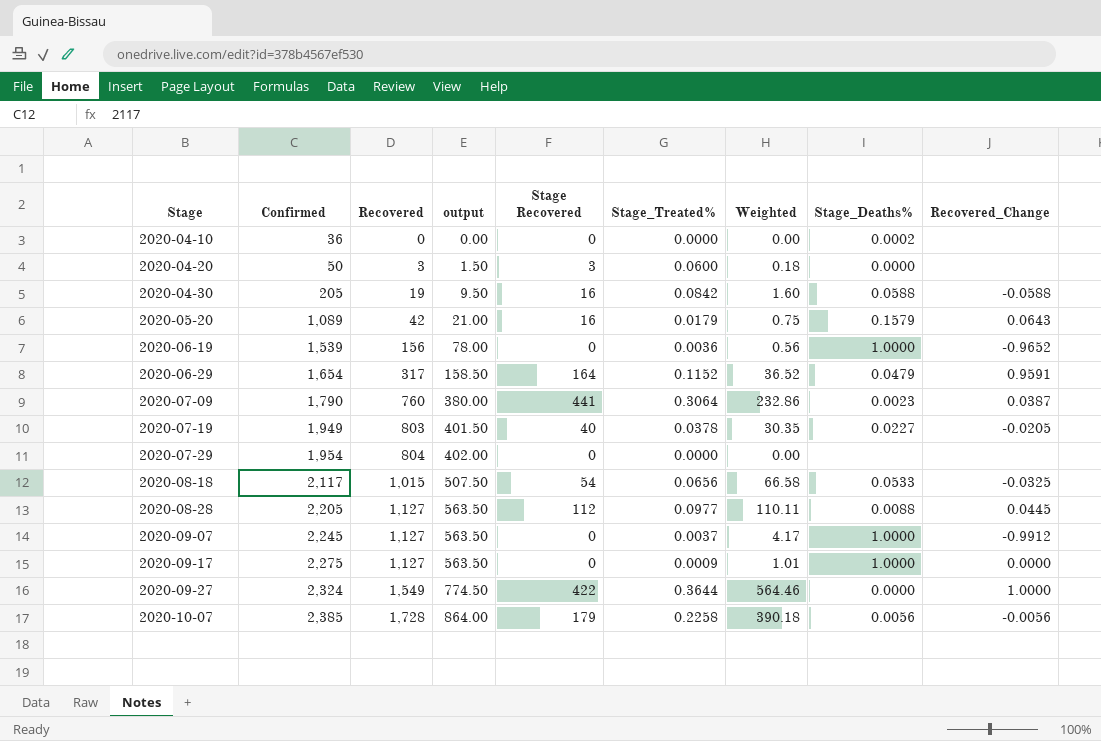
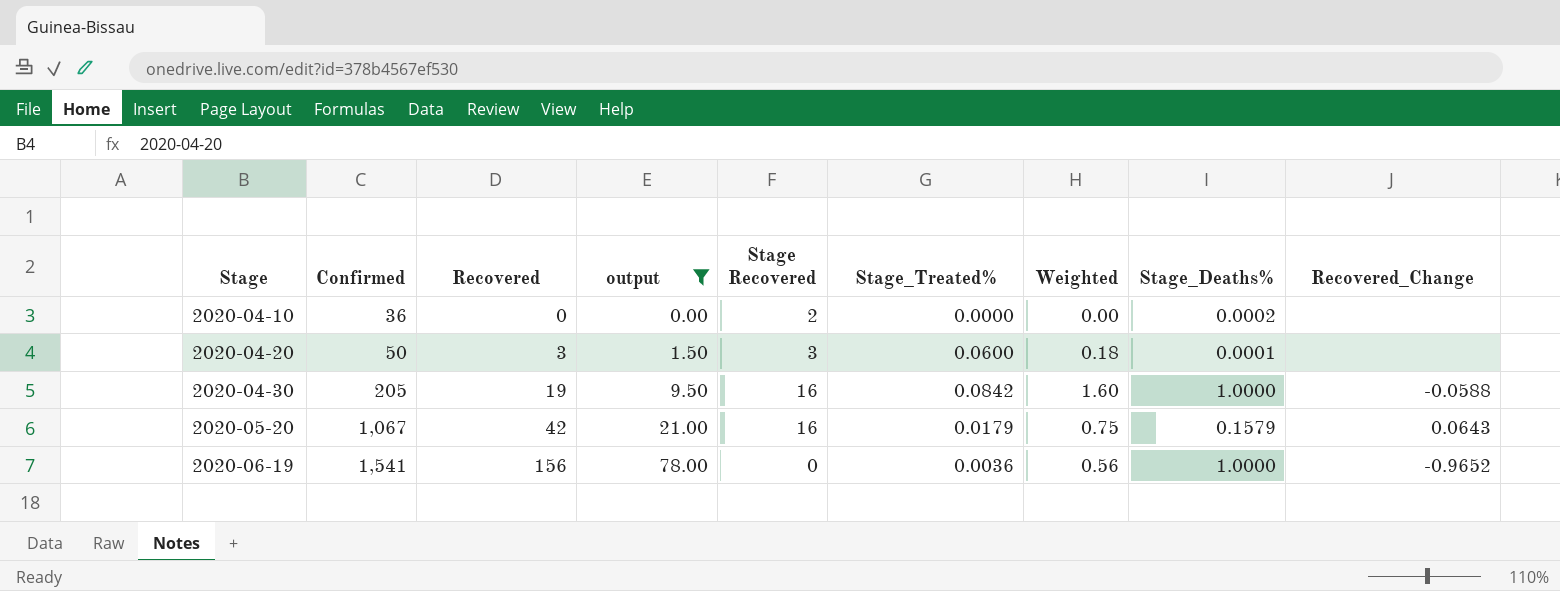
filter: none -> output <= 78.00
2020-04-10 | Stage Recovered: 0 -> 2
2020-04-20 | Stage_Deaths%: 0.0000 -> 0.0001
2020-04-30 | Stage_Deaths%: 0.0588 -> 1.0000
2020-05-20 | Confirmed: 1,089 -> 1,067
2020-06-19 | Confirmed: 1,539 -> 1,541

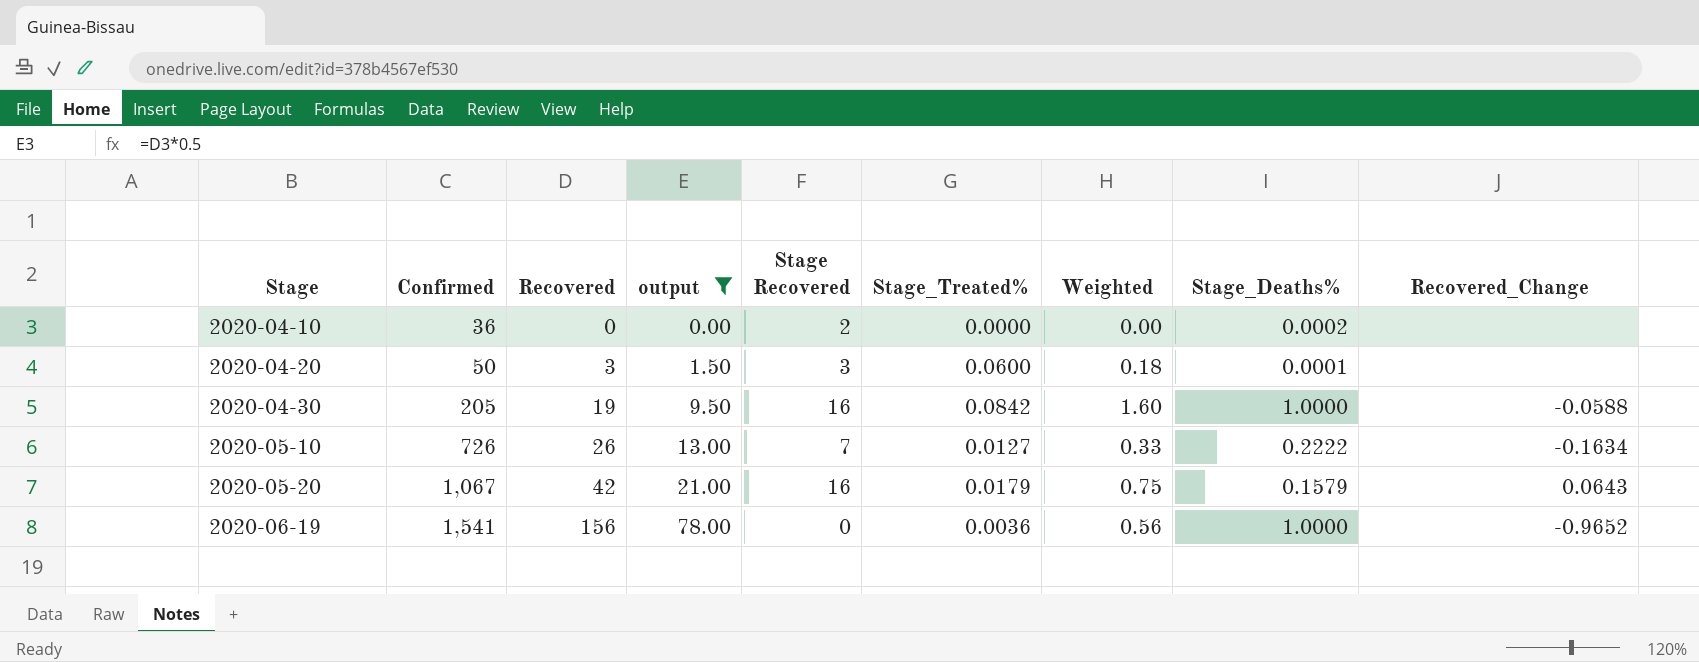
row 2020-05-10: none -> 726 | 26 | 13.00 | 7 | 0.0127 | 0.33 | 0.2222 | -0.1634

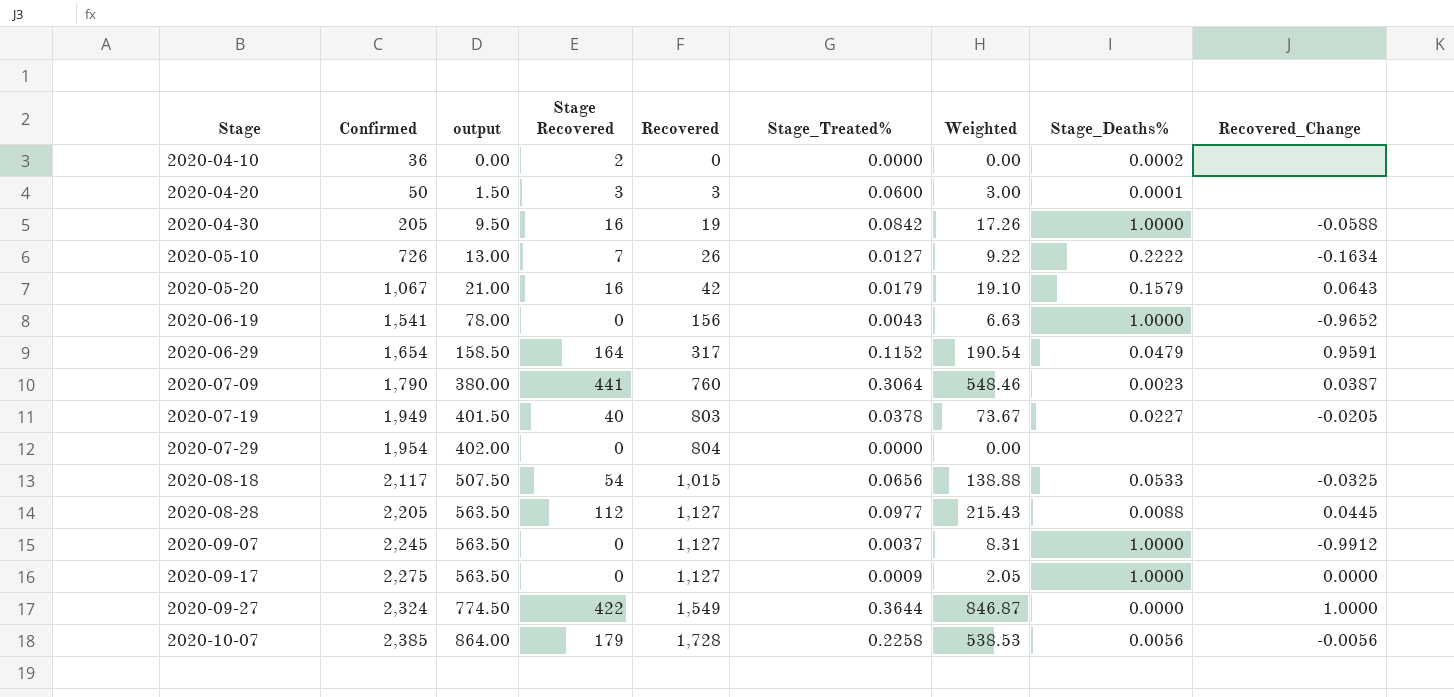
filter: output <= 78.00 -> none
column Recovered | position: 3 -> 5
column Weighted | formula: [Recovered] * [Stage_Treated%] -> [Confirmed] * [Stage_Treated%]
2020-06-19 | Stage_Treated%: 0.0036 -> 0.0043

